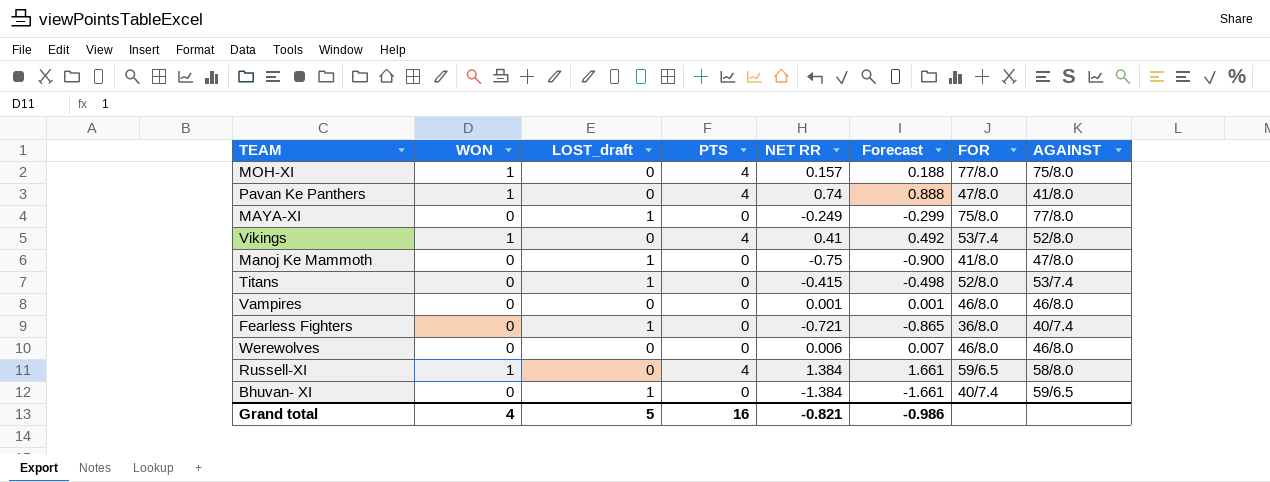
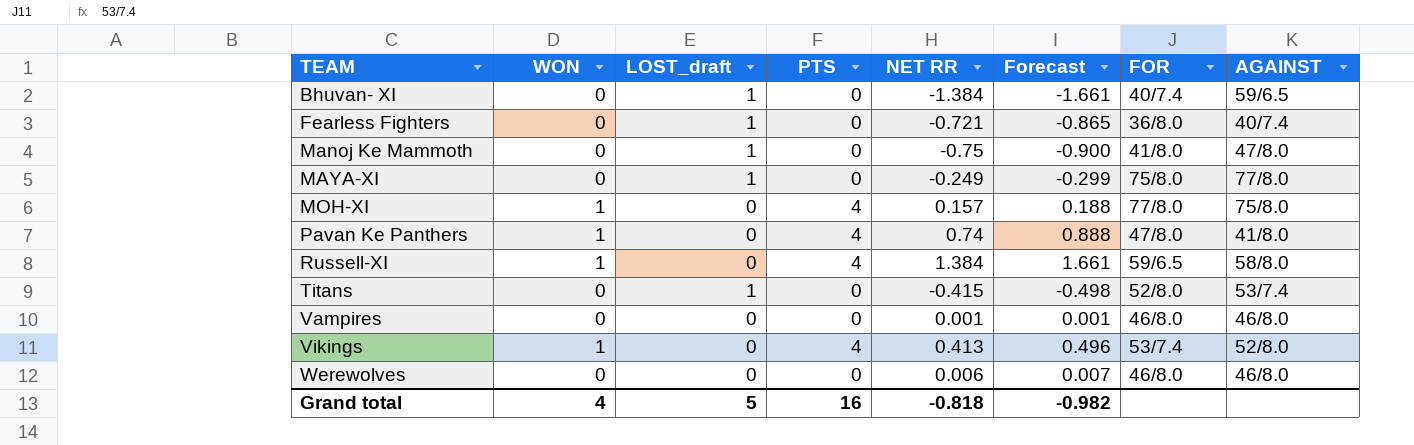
row order: none -> TEAM ascending
Vikings | NET RR: 0.41 -> 0.413
Vikings | Forecast: 0.492 -> 0.496
Grand total | NET RR: -0.821 -> -0.818
Grand total | Forecast: -0.986 -> -0.982

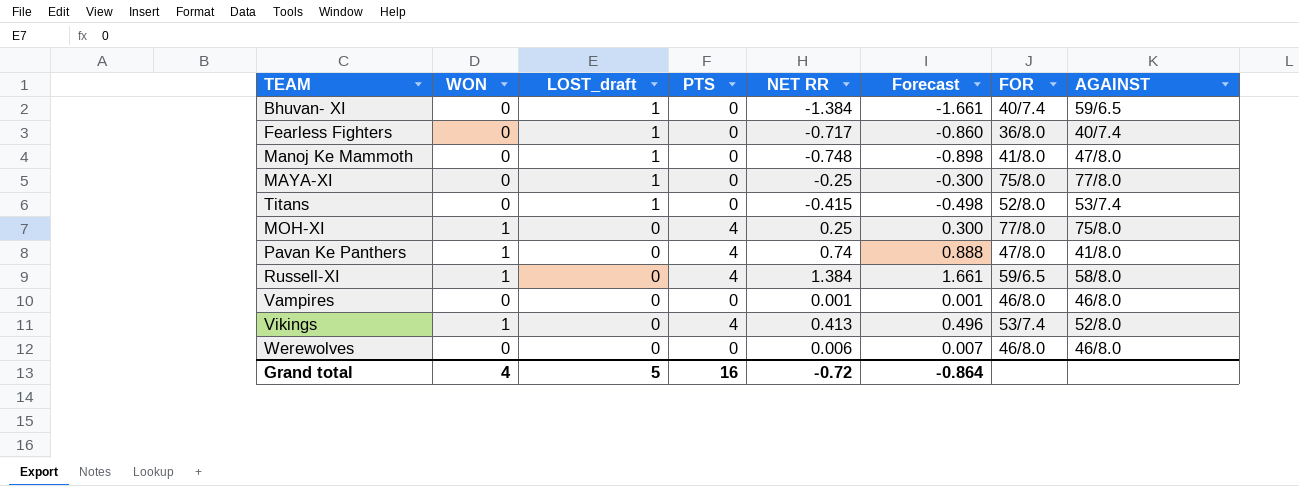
row order: TEAM ascending -> LOST_draft descending
Fearless Fighters | NET RR: -0.721 -> -0.717
Fearless Fighters | Forecast: -0.865 -> -0.860
Manoj Ke Mammoth | NET RR: -0.75 -> -0.748
Manoj Ke Mammoth | Forecast: -0.900 -> -0.898
MAYA-XI | NET RR: -0.249 -> -0.25
MAYA-XI | Forecast: -0.299 -> -0.300
MOH-XI | NET RR: 0.157 -> 0.25
MOH-XI | Forecast: 0.188 -> 0.300
Grand total | NET RR: -0.818 -> -0.72
Grand total | Forecast: -0.982 -> -0.864

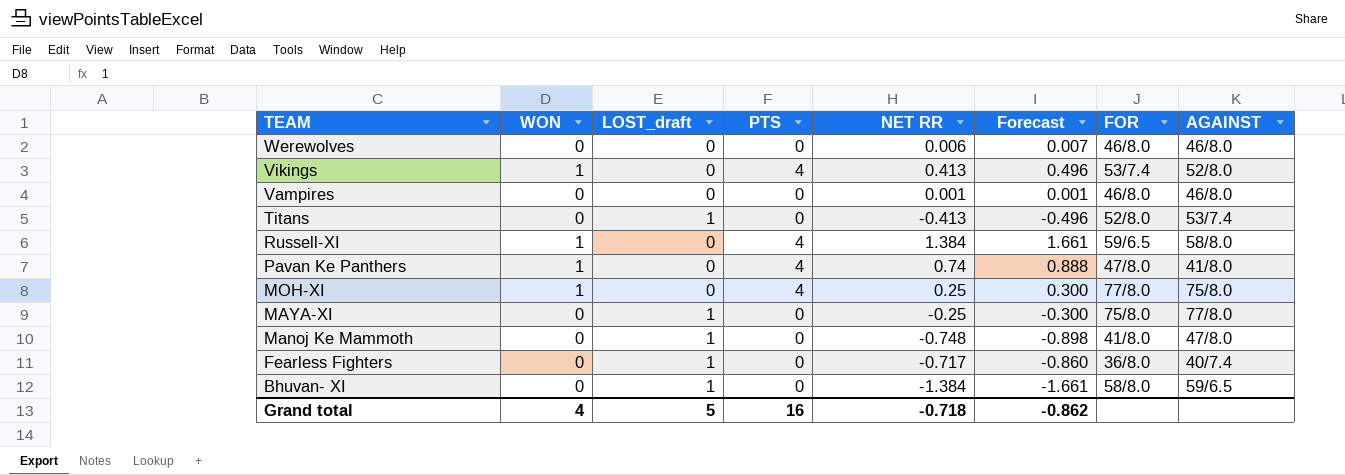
row order: LOST_draft descending -> TEAM descending
Titans | NET RR: -0.415 -> -0.413
Titans | Forecast: -0.498 -> -0.496
Bhuvan- XI | FOR: 40/7.4 -> 58/8.0
Grand total | NET RR: -0.72 -> -0.718
Grand total | Forecast: -0.864 -> -0.862

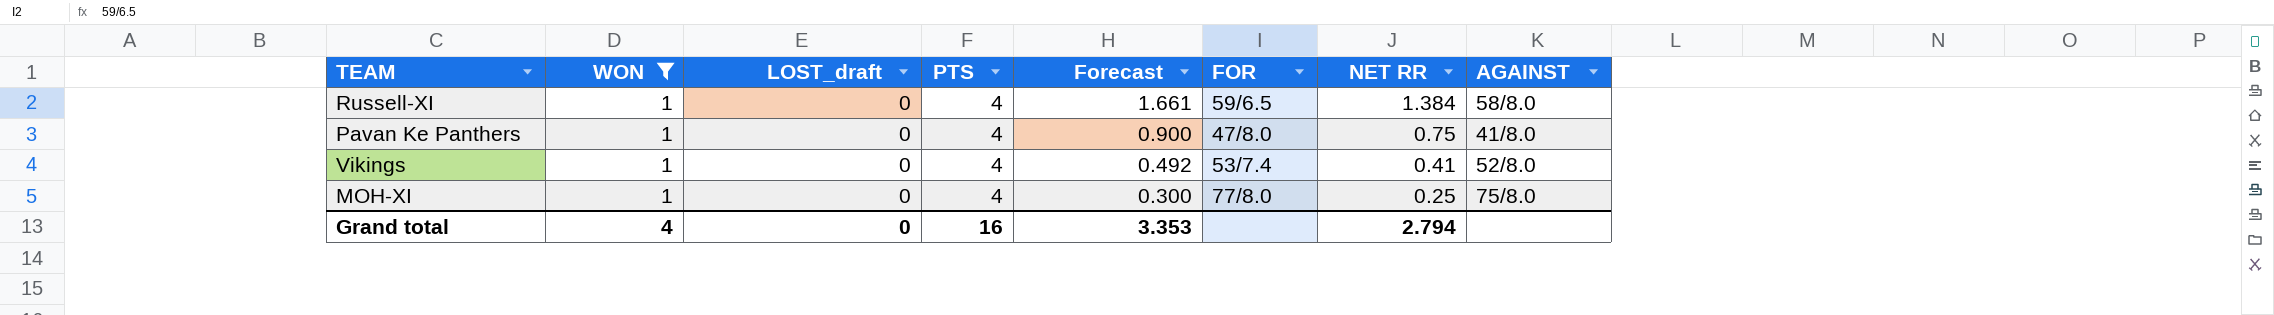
filter: none -> WON = 1
row order: TEAM descending -> Forecast descending
column NET RR | position: 5 -> 7
Pavan Ke Panthers | Forecast: 0.888 -> 0.900
Pavan Ke Panthers | NET RR: 0.74 -> 0.75
Vikings | Forecast: 0.496 -> 0.492
Vikings | NET RR: 0.413 -> 0.41
Grand total | LOST_draft: 5 -> 0
Grand total | Forecast: -0.862 -> 3.353
Grand total | NET RR: -0.718 -> 2.794

